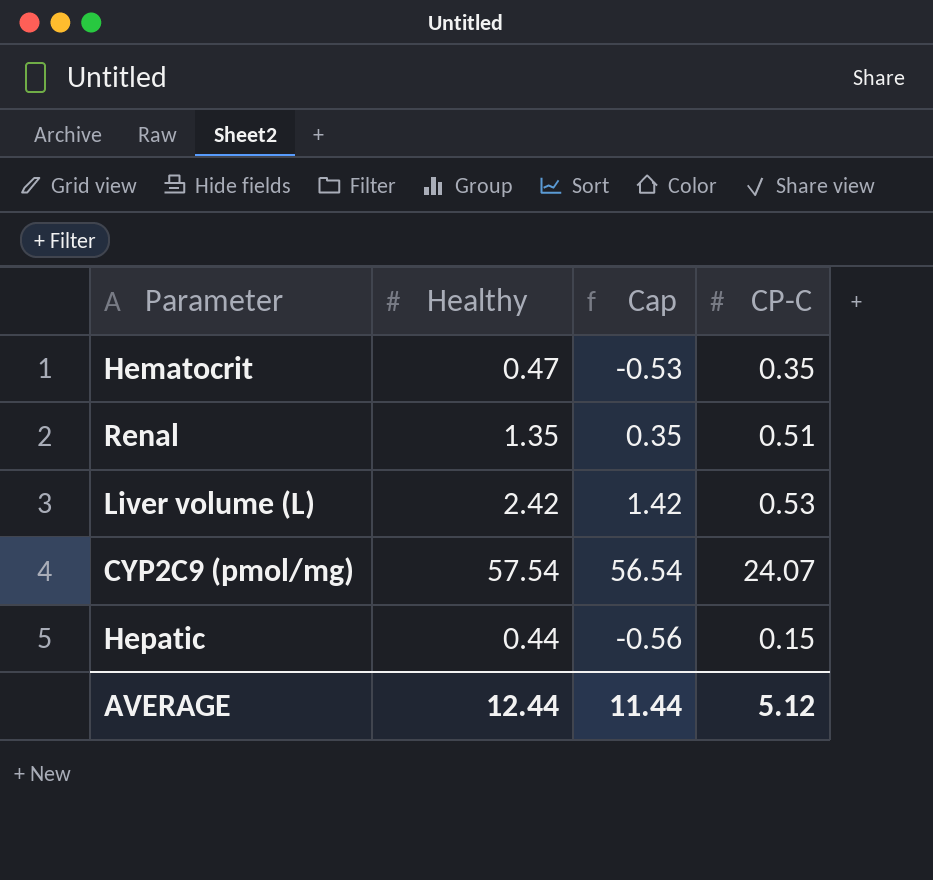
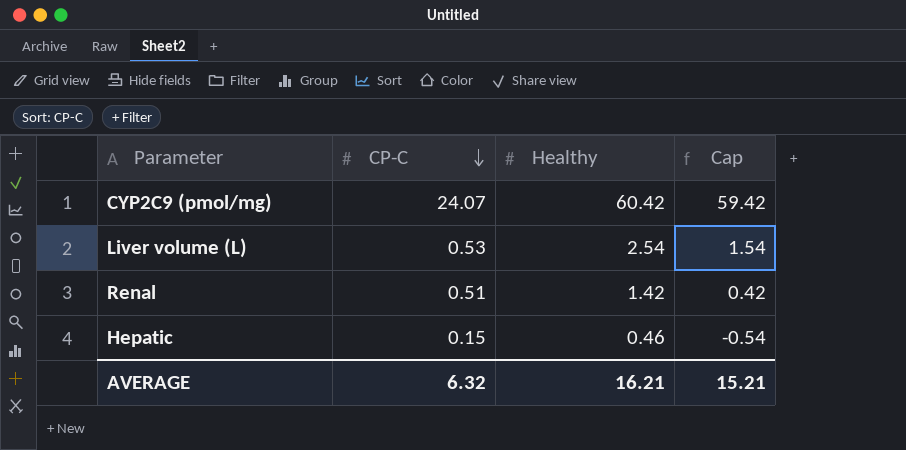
row order: none -> CP-C descending
column CP-C | position: 4 -> 2
row Hematocrit: 0.47 | -0.53 | 0.35 -> none
CYP2C9 (pmol/mg) | Healthy: 57.54 -> 60.42
CYP2C9 (pmol/mg) | Cap: 56.54 -> 59.42
Liver volume (L) | Healthy: 2.42 -> 2.54
Liver volume (L) | Cap: 1.42 -> 1.54
Renal | Healthy: 1.35 -> 1.42
Renal | Cap: 0.35 -> 0.42
Hepatic | Healthy: 0.44 -> 0.46
Hepatic | Cap: -0.56 -> -0.54
AVERAGE | CP-C: 5.12 -> 6.32
AVERAGE | Healthy: 12.44 -> 16.21
AVERAGE | Cap: 11.44 -> 15.21

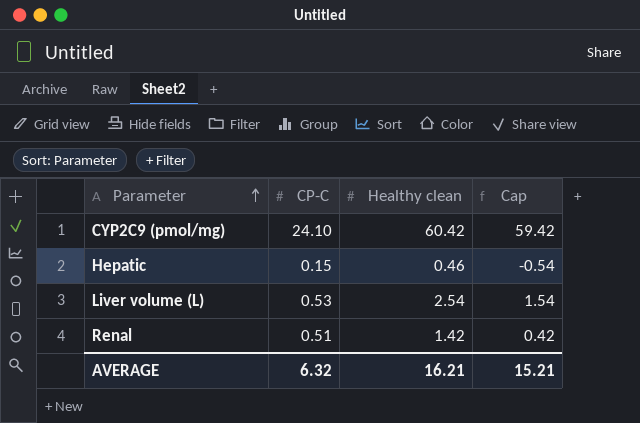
row order: CP-C descending -> Parameter ascending
column name: Healthy -> Healthy clean
CYP2C9 (pmol/mg) | CP-C: 24.07 -> 24.10

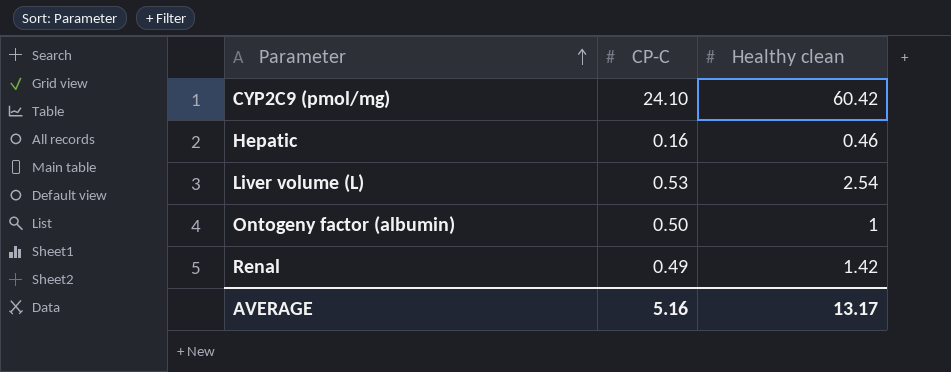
column Cap | formula: [Healthy clean] - 1 -> none
Hepatic | CP-C: 0.15 -> 0.16
row Ontogeny factor (albumin): none -> 0.50 | 1
Renal | CP-C: 0.51 -> 0.49
AVERAGE | CP-C: 6.32 -> 5.16
AVERAGE | Healthy clean: 16.21 -> 13.17

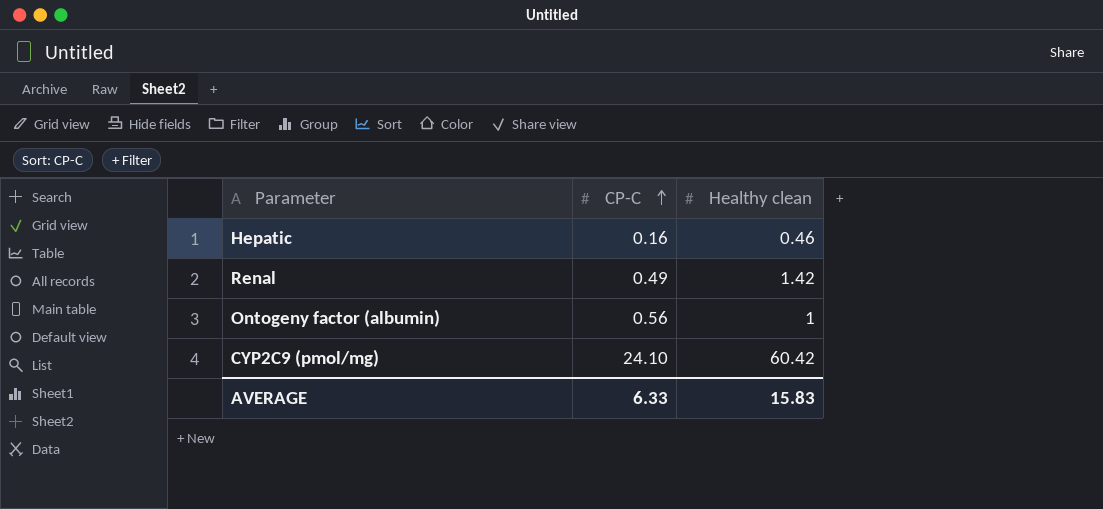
row order: Parameter ascending -> CP-C ascending
row Liver volume (L): 0.53 | 2.54 -> none
Ontogeny factor (albumin) | CP-C: 0.50 -> 0.56
AVERAGE | CP-C: 5.16 -> 6.33
AVERAGE | Healthy clean: 13.17 -> 15.83

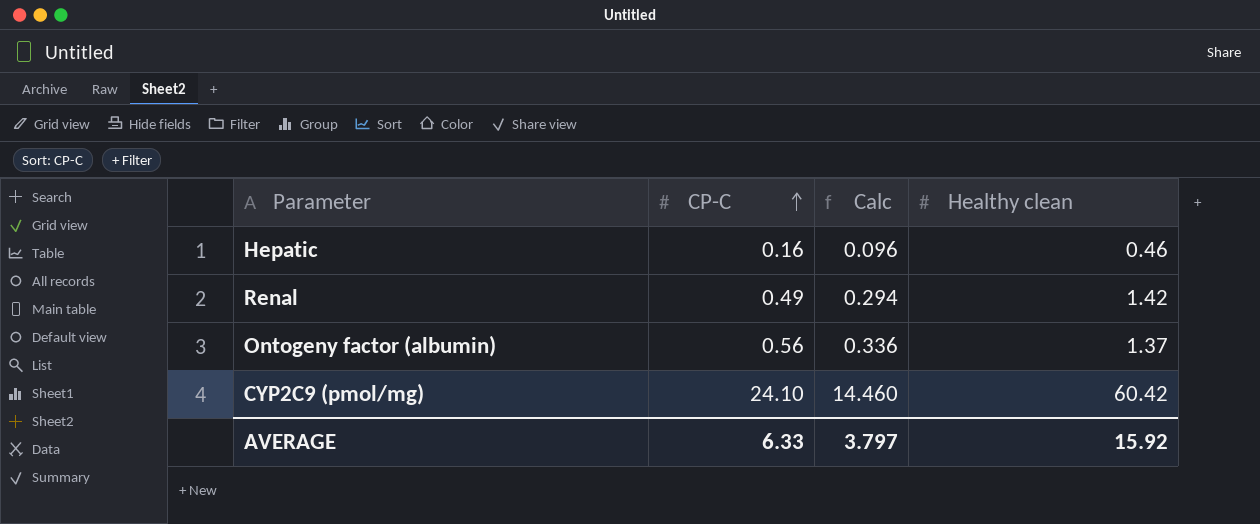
column Calc | formula: none -> [CP-C] * 0.6
Ontogeny factor (albumin) | Healthy clean: 1 -> 1.37
AVERAGE | Healthy clean: 15.83 -> 15.92

